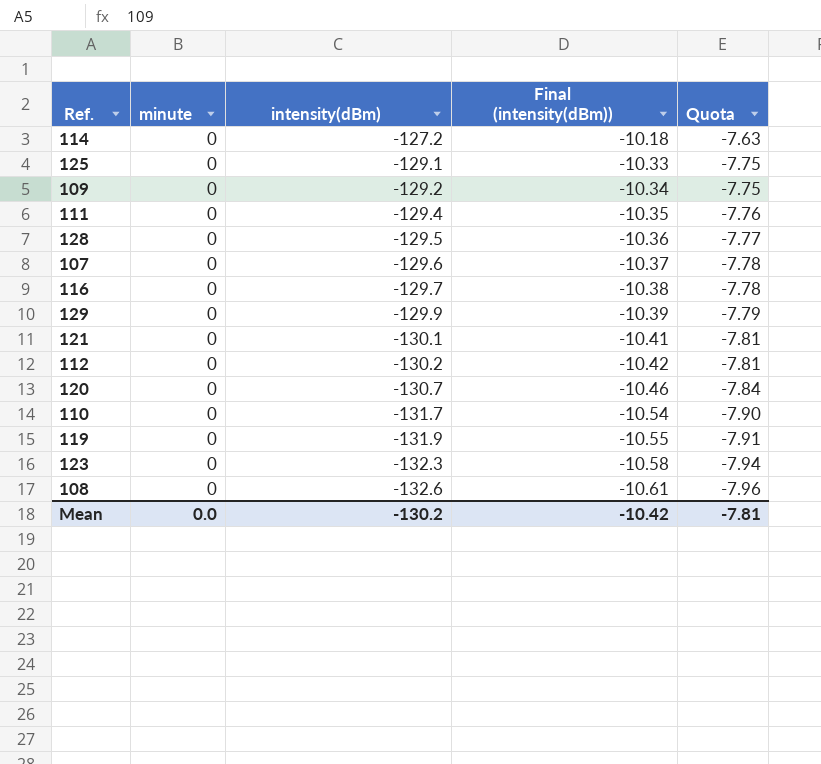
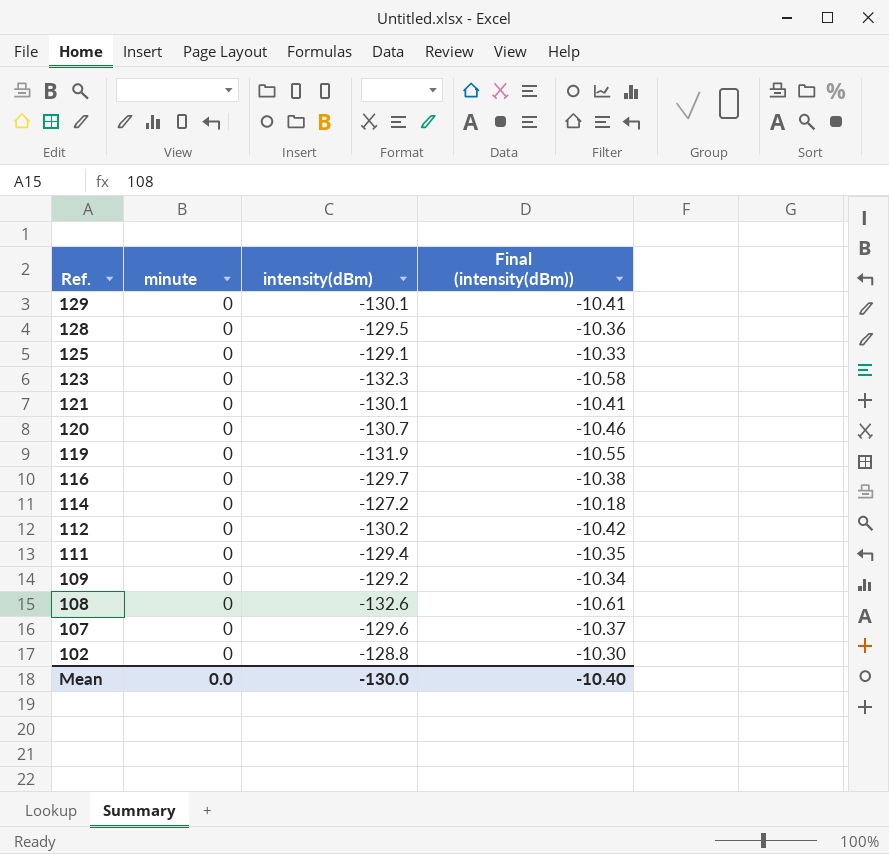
row order: intensity(dBm) descending -> Ref. descending
column Quota | formula: [intensity(dBm)] * 0.06 -> none
row 110: 0 | -131.7 | -10.54 | -7.90 -> none
129 | intensity(dBm): -129.9 -> -130.1
129 | Final (intensity(dBm)): -10.39 -> -10.41
row 102: none -> 0 | -128.8 | -10.30
Mean | intensity(dBm): -130.2 -> -130.0
Mean | Final (intensity(dBm)): -10.42 -> -10.40

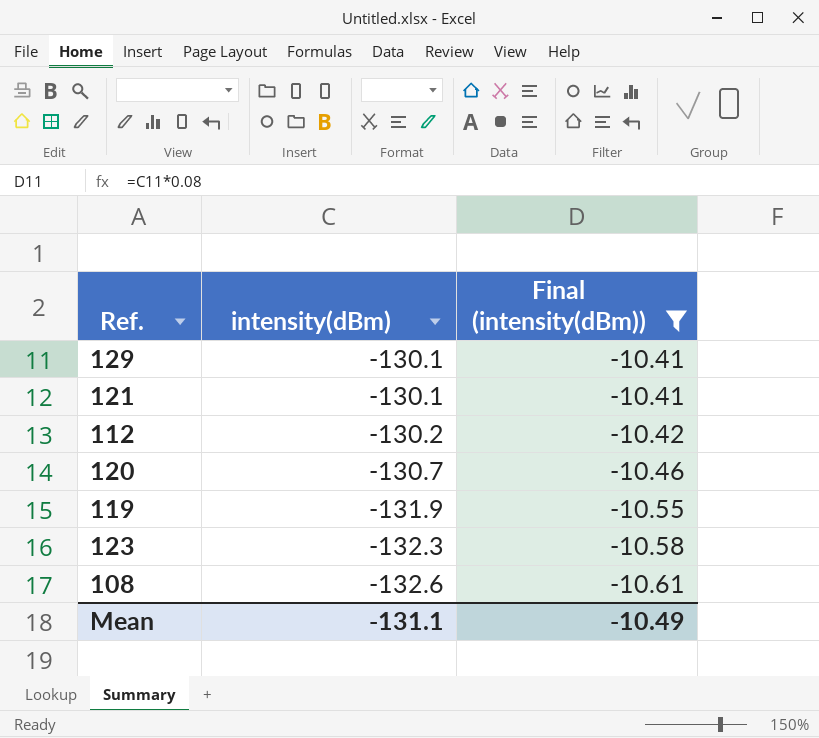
filter: none -> Final (intensity(dBm)) <= -10.41
row order: Ref. descending -> intensity(dBm) descending
column minute | position: 2 -> none
Mean | intensity(dBm): -130.0 -> -131.1
Mean | Final (intensity(dBm)): -10.40 -> -10.49

